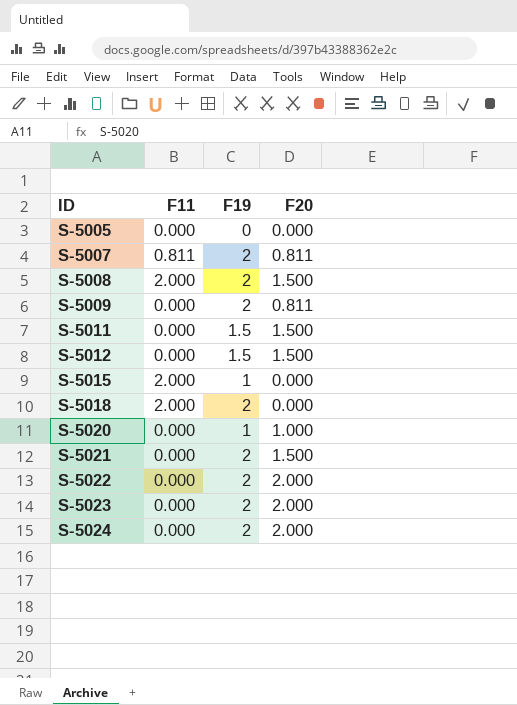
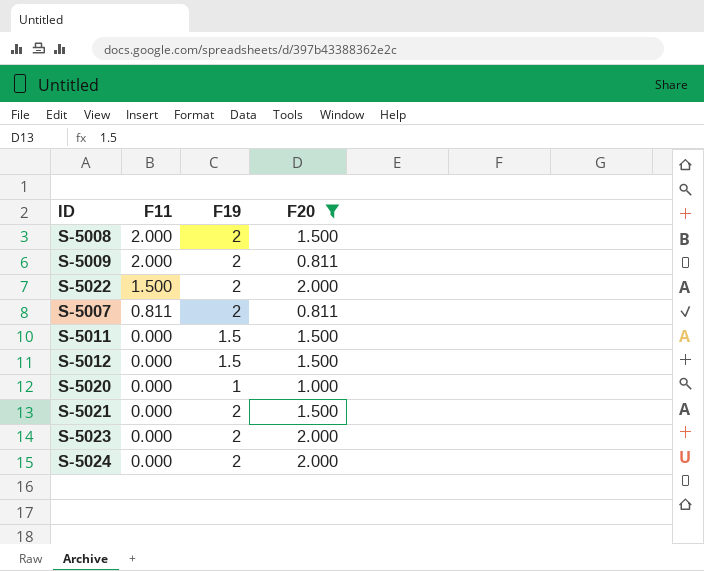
filter: none -> F20 != 0.000
row order: ID ascending -> F11 descending
S-5009 | F11: 0.000 -> 2.000
S-5022 | F11: 0.000 -> 1.500

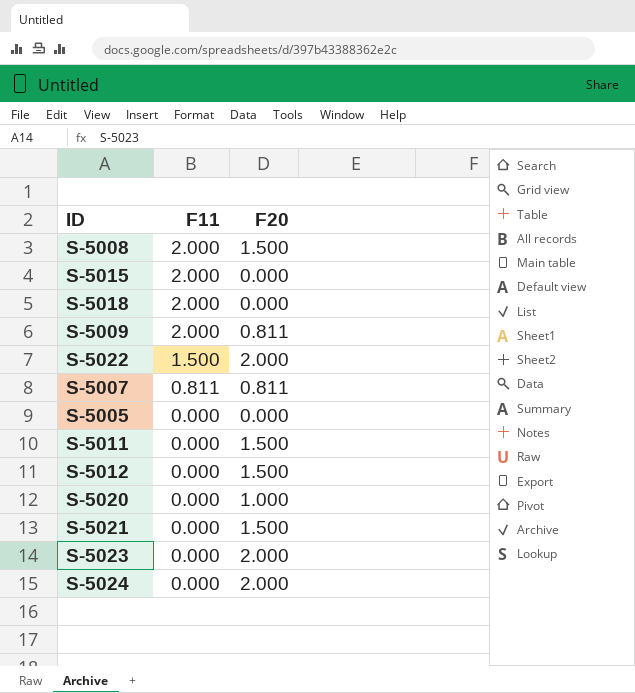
filter: F20 != 0.000 -> none
column F19 | position: 3 -> none

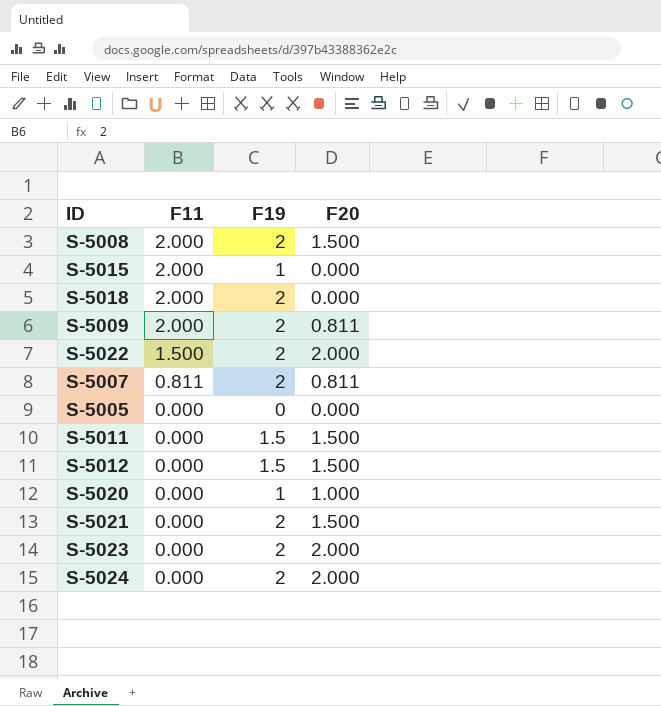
column F19 | position: none -> 3

